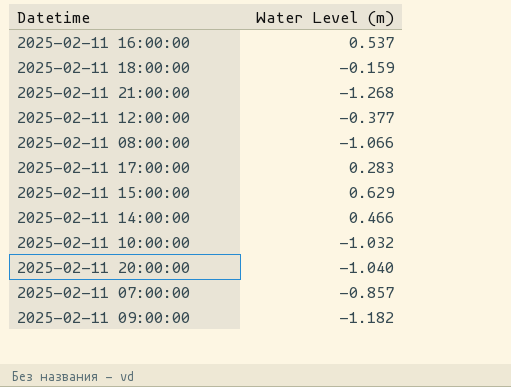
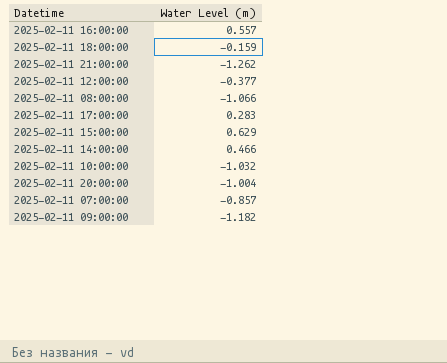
2025-02-11 16:00:00 | Water Level (m): 0.537 -> 0.557
2025-02-11 21:00:00 | Water Level (m): -1.268 -> -1.262
2025-02-11 20:00:00 | Water Level (m): -1.040 -> -1.004

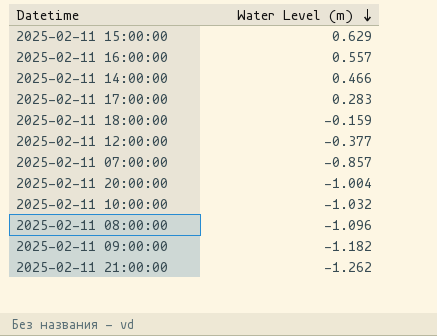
row order: none -> Water Level (m) descending
2025-02-11 08:00:00 | Water Level (m): -1.066 -> -1.096

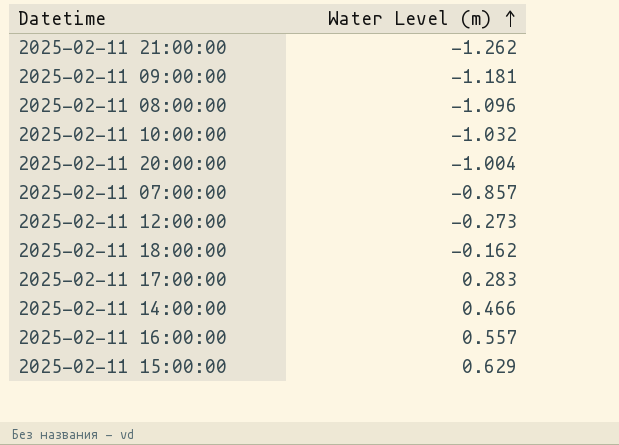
row order: Water Level (m) descending -> Water Level (m) ascending
2025-02-11 09:00:00 | Water Level (m): -1.182 -> -1.181
2025-02-11 12:00:00 | Water Level (m): -0.377 -> -0.273
2025-02-11 18:00:00 | Water Level (m): -0.159 -> -0.162

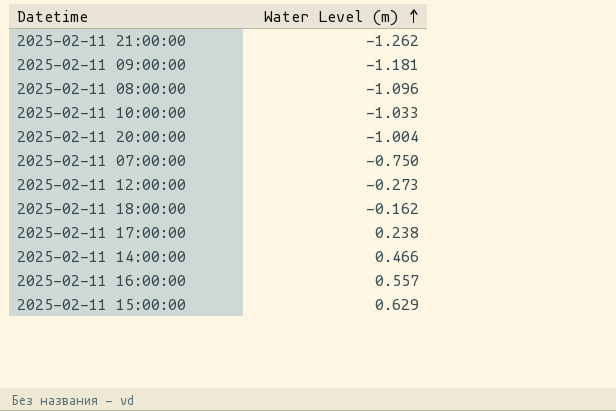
2025-02-11 10:00:00 | Water Level (m): -1.032 -> -1.033
2025-02-11 07:00:00 | Water Level (m): -0.857 -> -0.750
2025-02-11 17:00:00 | Water Level (m): 0.283 -> 0.238

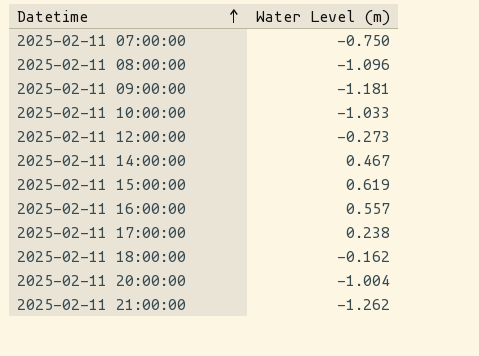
row order: Water Level (m) ascending -> Datetime ascending
2025-02-11 14:00:00 | Water Level (m): 0.466 -> 0.467
2025-02-11 15:00:00 | Water Level (m): 0.629 -> 0.619

